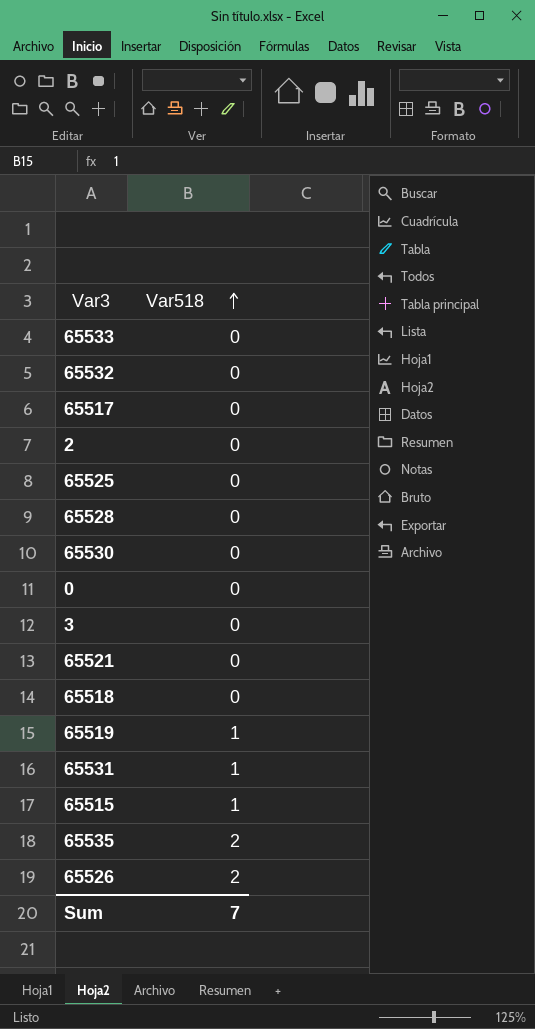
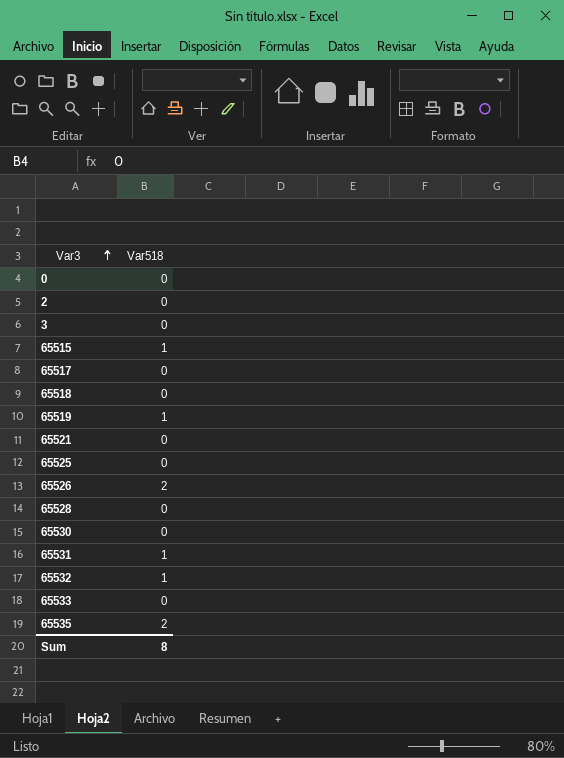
row order: Var518 ascending -> Var3 ascending
65532 | Var518: 0 -> 1
Sum | Var518: 7 -> 8

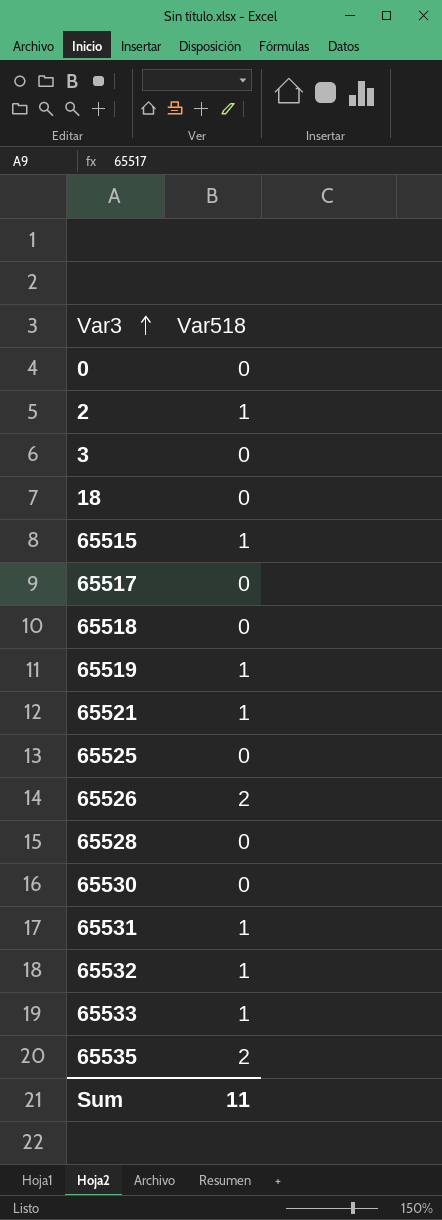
2 | Var518: 0 -> 1
row 18: none -> 0
65521 | Var518: 0 -> 1
65533 | Var518: 0 -> 1
Sum | Var518: 8 -> 11

